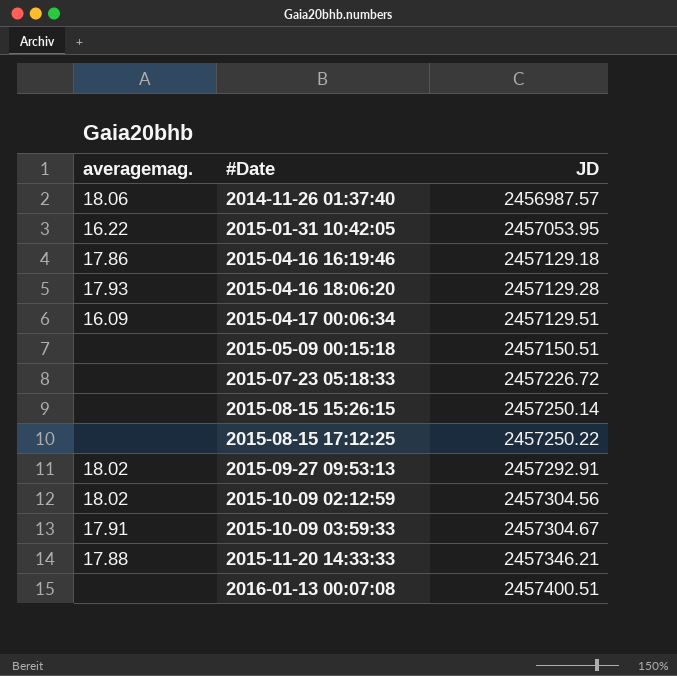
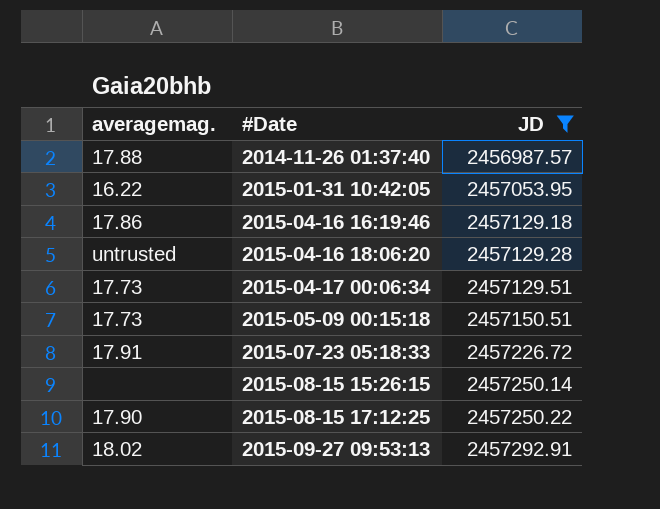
filter: none -> JD <= 2457292.91
2014-11-26 01:37:40 | averagemag.: 18.06 -> 17.88
2015-04-16 18:06:20 | averagemag.: 17.93 -> untrusted
2015-04-17 00:06:34 | averagemag.: 16.09 -> 17.73
2015-05-09 00:15:18 | averagemag.: none -> 17.73
2015-07-23 05:18:33 | averagemag.: none -> 17.91
2015-08-15 17:12:25 | averagemag.: none -> 17.90

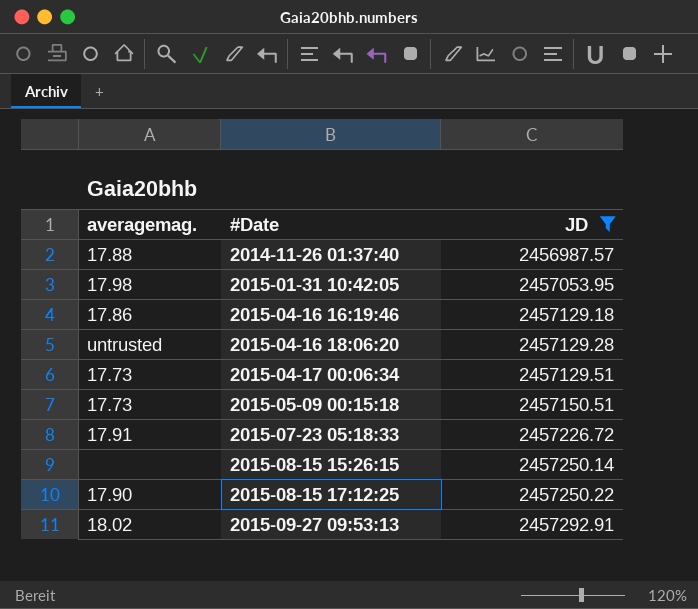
2015-01-31 10:42:05 | averagemag.: 16.22 -> 17.98

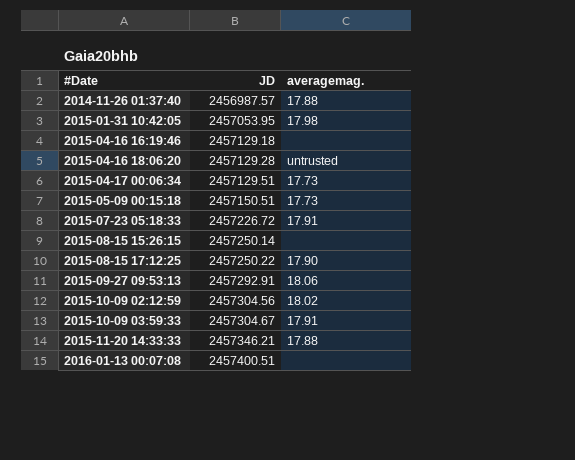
filter: JD <= 2457292.91 -> none
column averagemag. | position: 1 -> 3
2015-04-16 16:19:46 | averagemag.: 17.86 -> none
2015-09-27 09:53:13 | averagemag.: 18.02 -> 18.06

